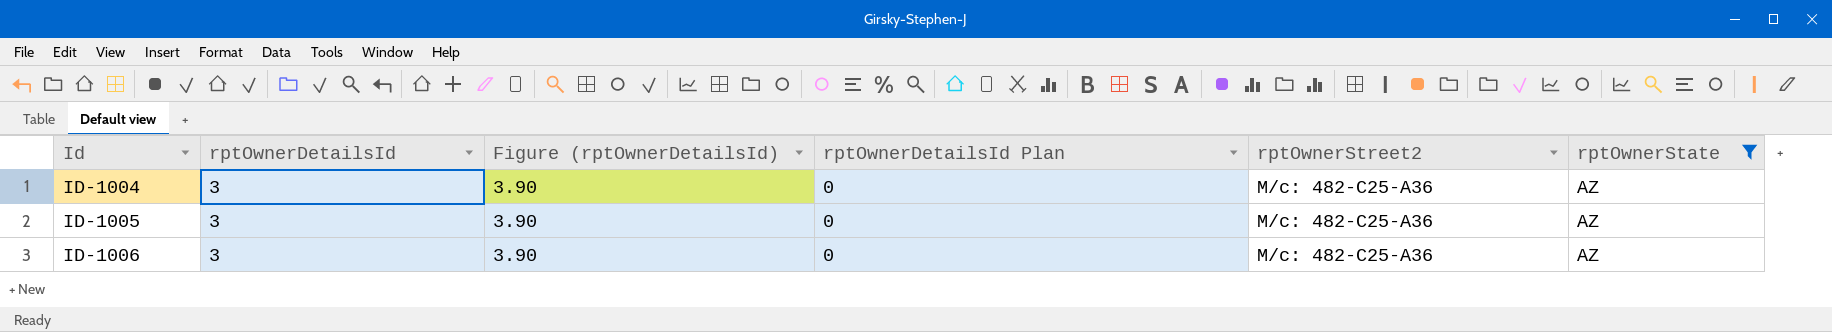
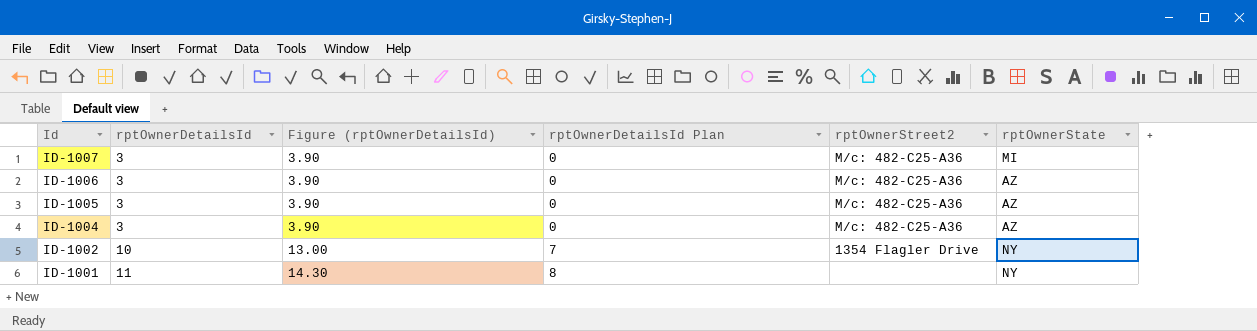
filter: rptOwnerState = AZ -> none
row order: Id ascending -> Id descending

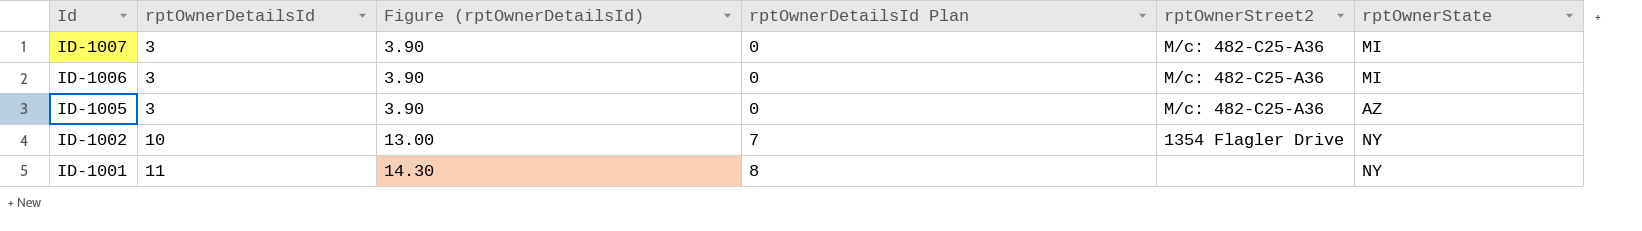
row ID-1004: 3 | 3.90 | 0 | M/c: 482-C25-A36 | AZ -> none
ID-1006 | rptOwnerState: AZ -> MI

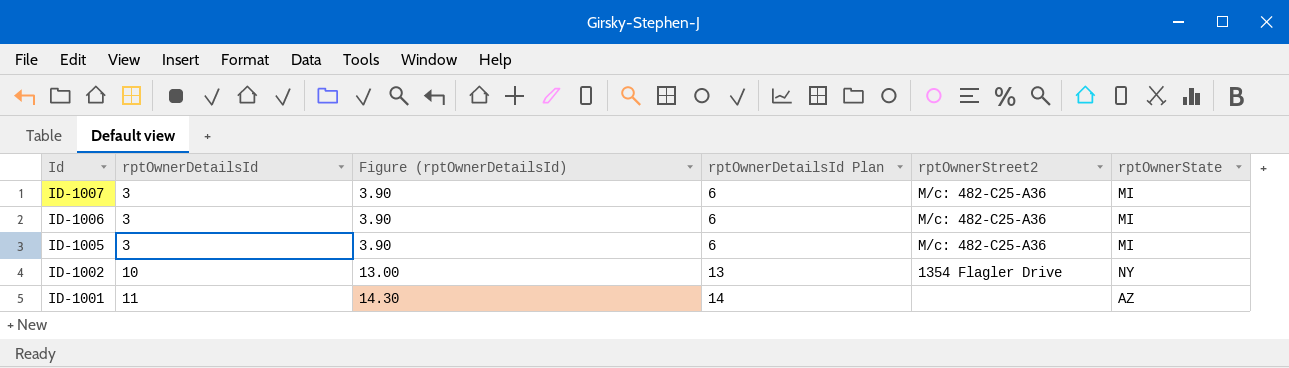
column rptOwnerDetailsId Plan | formula: [rptOwnerDetailsId] - 3 -> [rptOwnerDetailsId] + 3
ID-1005 | rptOwnerState: AZ -> MI
ID-1001 | rptOwnerState: NY -> AZ

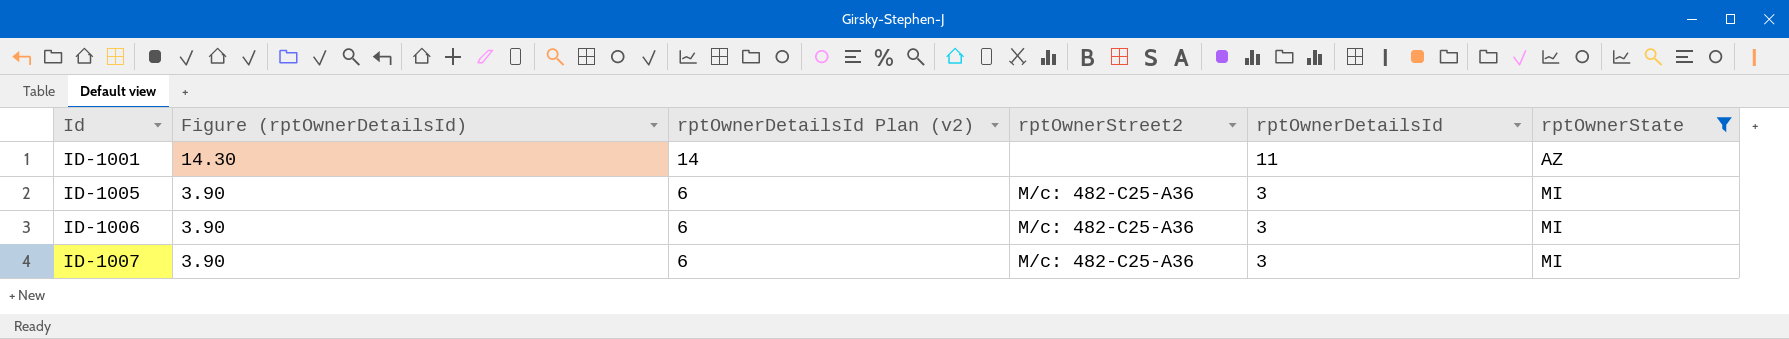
filter: none -> rptOwnerState != NY
row order: Id descending -> Id ascending
column name: rptOwnerDetailsId Plan -> rptOwnerDetailsId Plan (v2)
column rptOwnerDetailsId | position: 2 -> 5

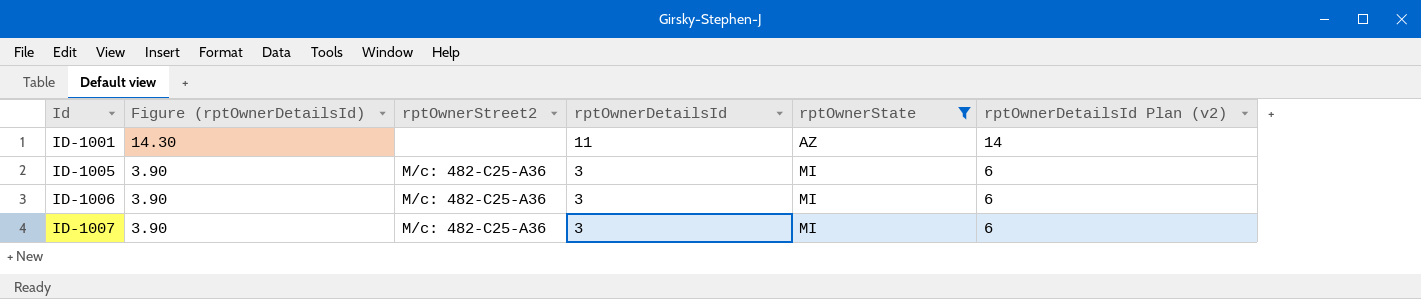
column rptOwnerDetailsId Plan (v2) | position: 3 -> 6

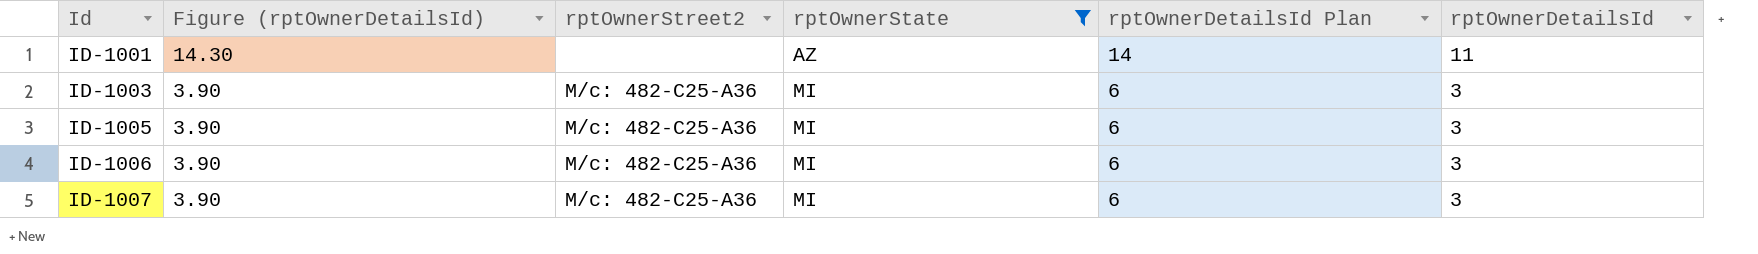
column name: rptOwnerDetailsId Plan (v2) -> rptOwnerDetailsId Plan
column rptOwnerDetailsId | position: 4 -> 6
row ID-1003: none -> 3.90 | M/c: 482-C25-A36 | MI | 6 | 3

